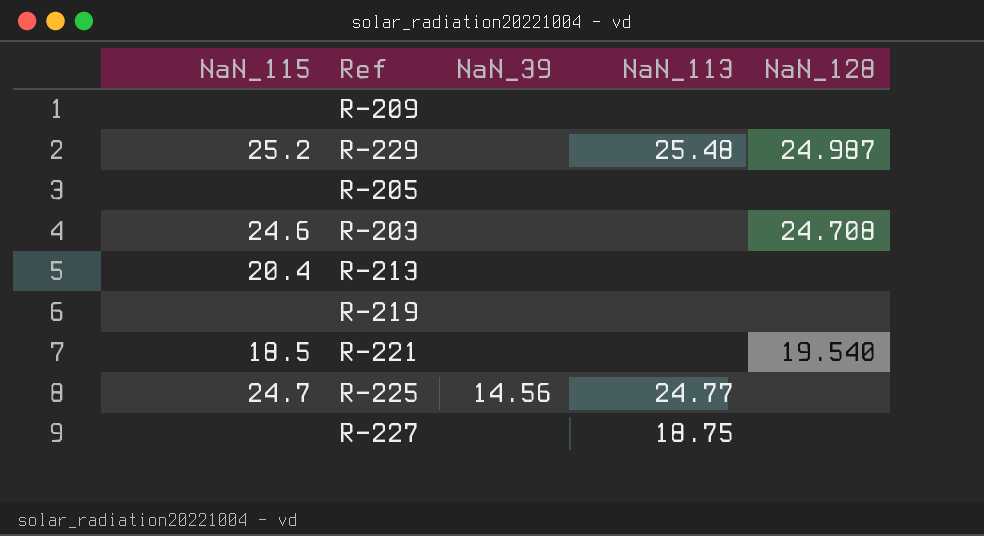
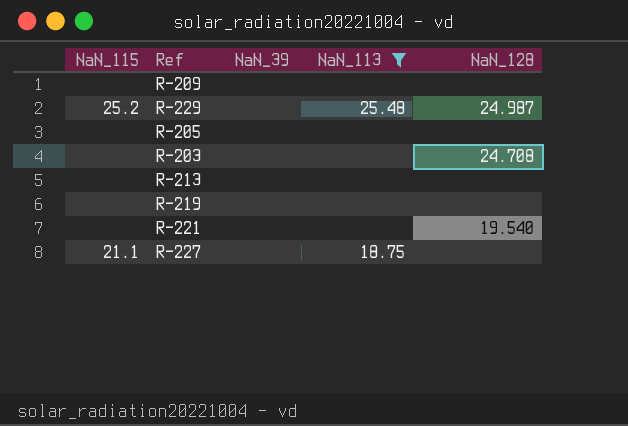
filter: none -> NaN_113 != 24.77
R-203 | NaN_115: 24.6 -> none
R-213 | NaN_115: 20.4 -> none
R-221 | NaN_115: 18.5 -> none
R-227 | NaN_115: none -> 21.1

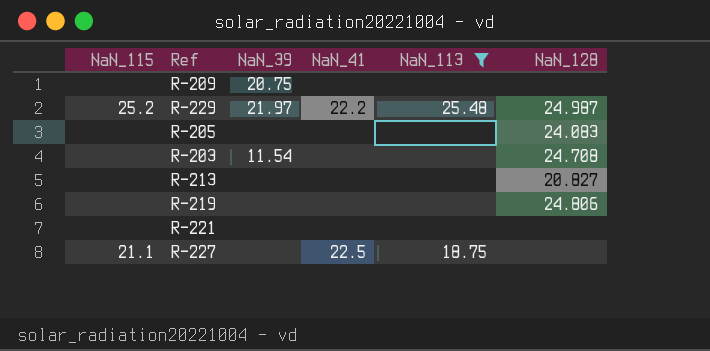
column NaN_41 | position: none -> 4
R-209 | NaN_39: none -> 20.75
R-229 | NaN_39: none -> 21.97
R-205 | NaN_128: none -> 24.083
R-203 | NaN_39: none -> 11.54
R-213 | NaN_128: none -> 20.827
R-219 | NaN_128: none -> 24.806
R-221 | NaN_128: 19.540 -> none

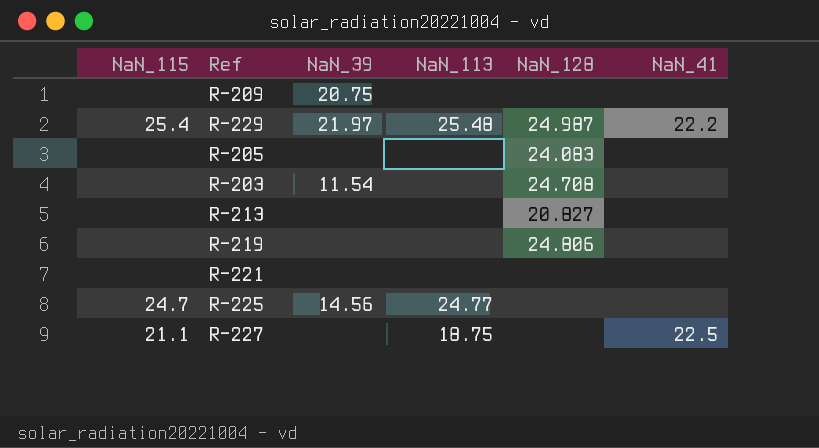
filter: NaN_113 != 24.77 -> none
column NaN_41 | position: 4 -> 6
R-229 | NaN_115: 25.2 -> 25.4

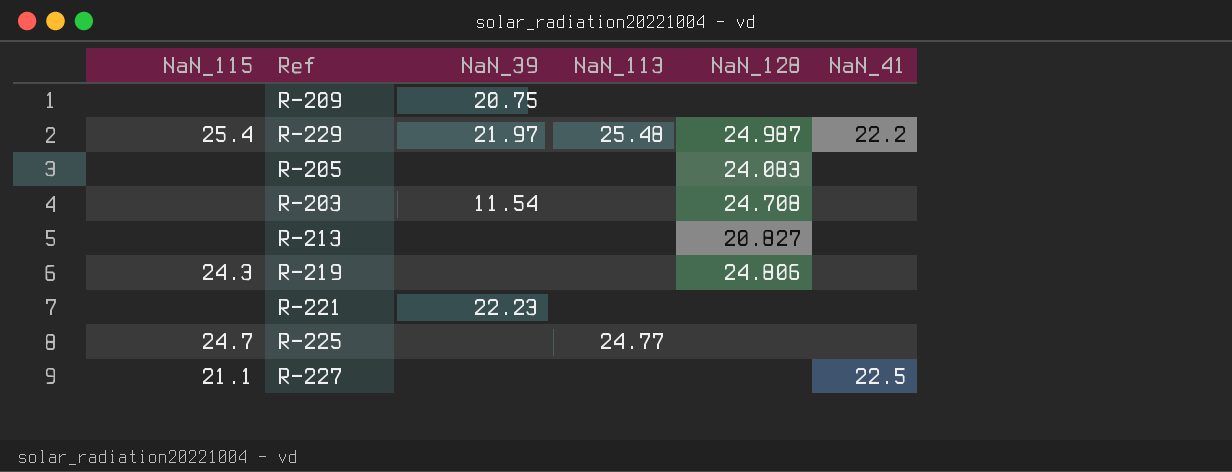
R-219 | NaN_115: none -> 24.3
R-221 | NaN_39: none -> 22.23
R-225 | NaN_39: 14.56 -> none
R-227 | NaN_113: 18.75 -> none

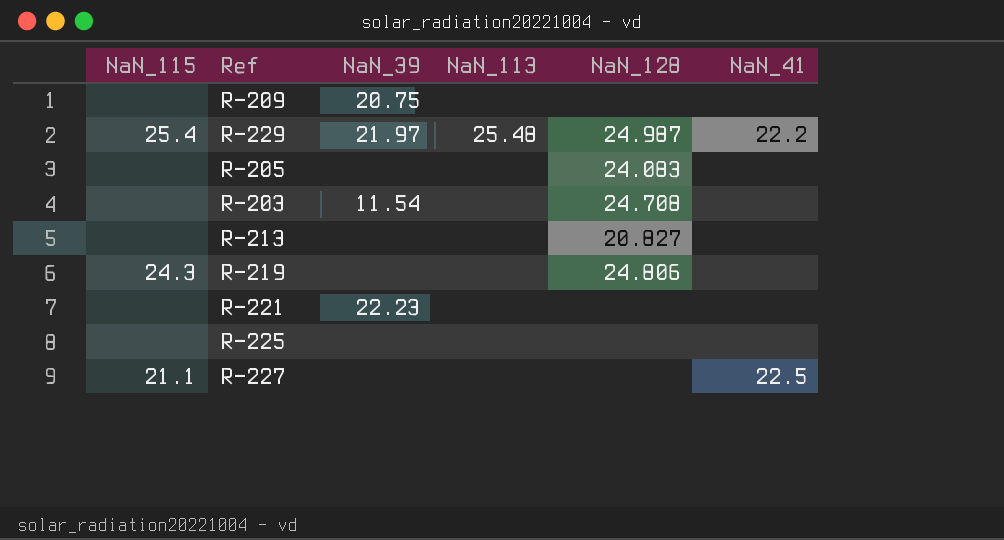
R-225 | NaN_115: 24.7 -> none
R-225 | NaN_113: 24.77 -> none

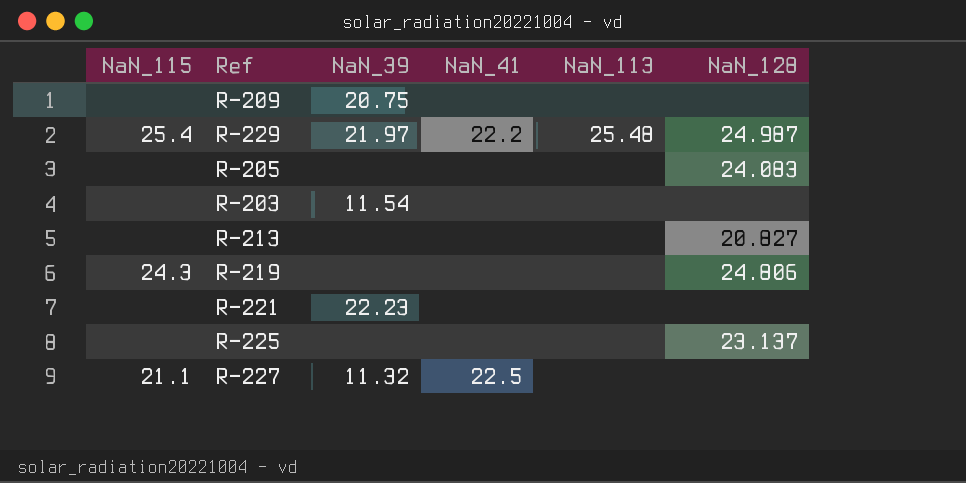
column NaN_41 | position: 6 -> 4
R-203 | NaN_128: 24.708 -> none
R-225 | NaN_128: none -> 23.137
R-227 | NaN_39: none -> 11.32

